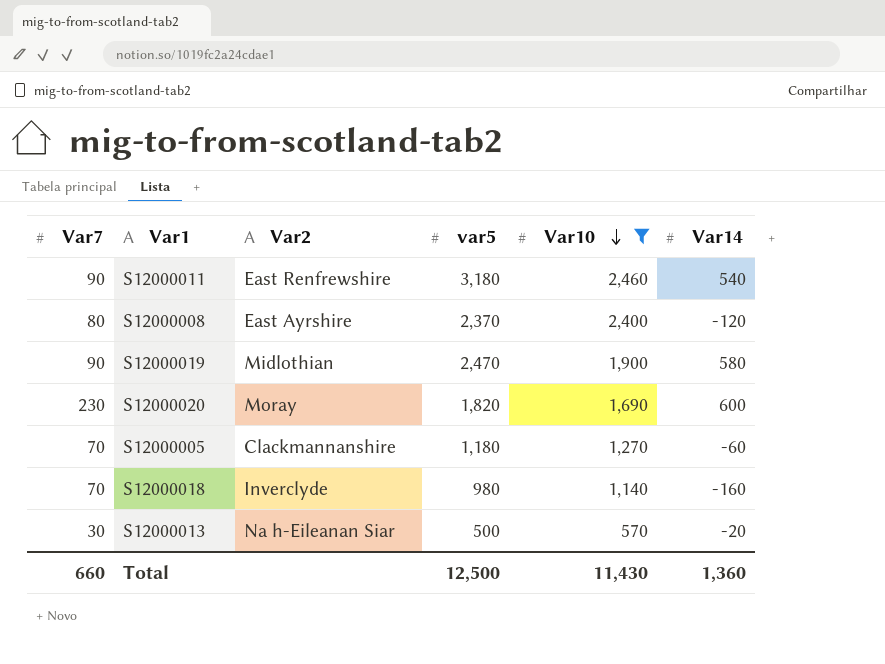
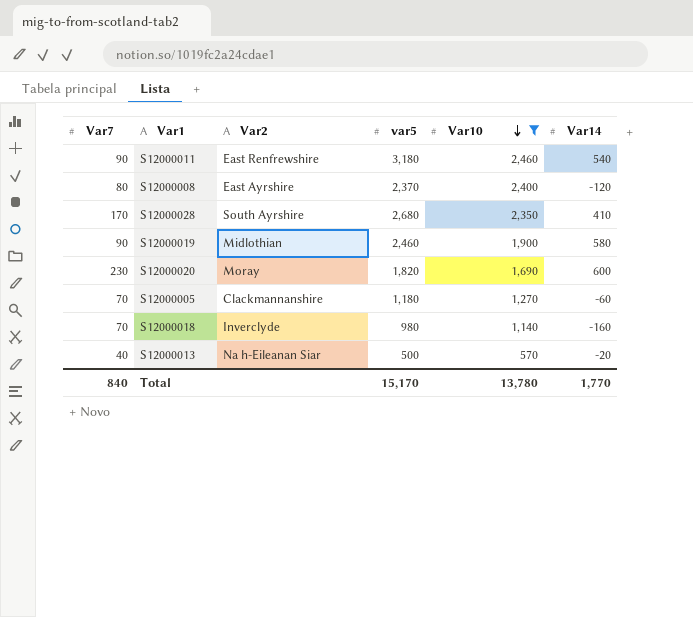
row S12000028: none -> 170 | South Ayrshire | 2,680 | 2,350 | 410
S12000019 | var5: 2,470 -> 2,460
S12000013 | Var7: 30 -> 40
Total | Var7: 660 -> 840
Total | var5: 12,500 -> 15,170
Total | Var10: 11,430 -> 13,780
Total | Var14: 1,360 -> 1,770

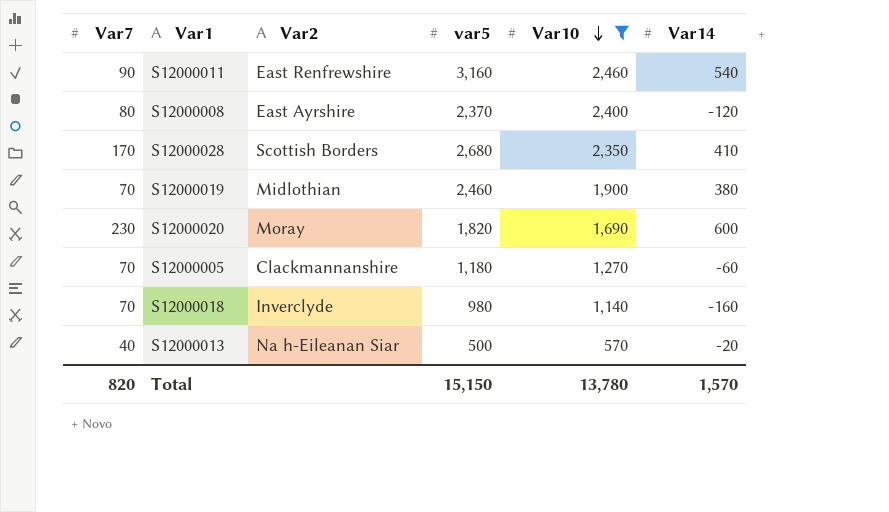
S12000011 | var5: 3,180 -> 3,160
S12000028 | Var2: South Ayrshire -> Scottish Borders
S12000019 | Var7: 90 -> 70
S12000019 | Var14: 580 -> 380
Total | Var7: 840 -> 820
Total | var5: 15,170 -> 15,150
Total | Var14: 1,770 -> 1,570

